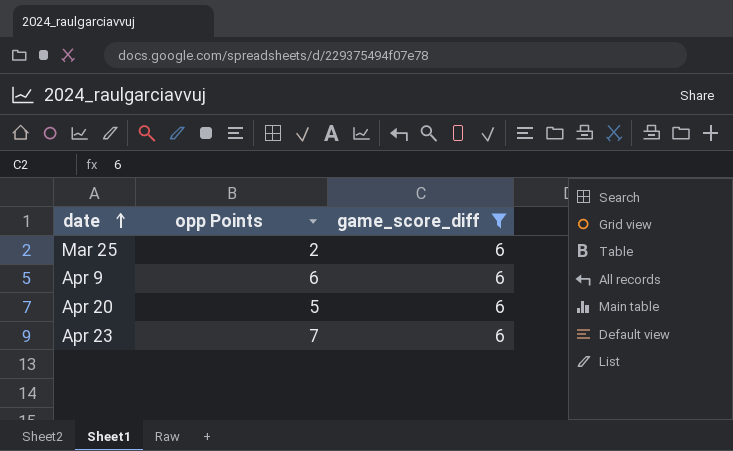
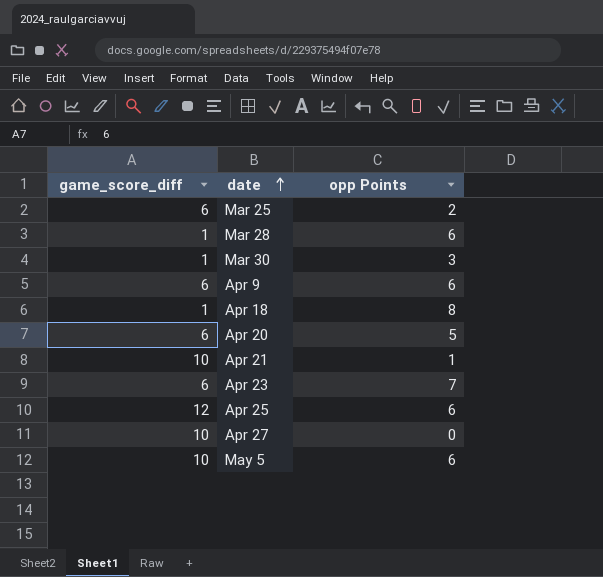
filter: game_score_diff = 6 -> none
column game_score_diff | position: 3 -> 1

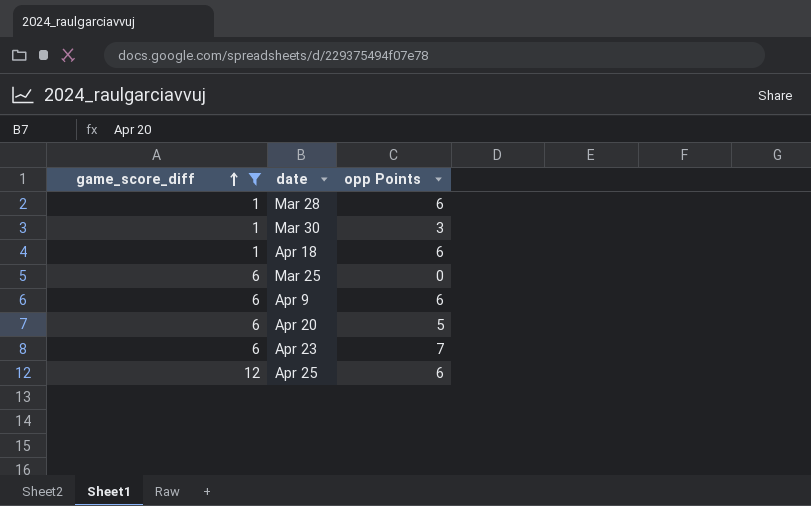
filter: none -> game_score_diff != 10
row order: date ascending -> game_score_diff ascending
Apr 18 | opp Points: 8 -> 6
Mar 25 | opp Points: 2 -> 0

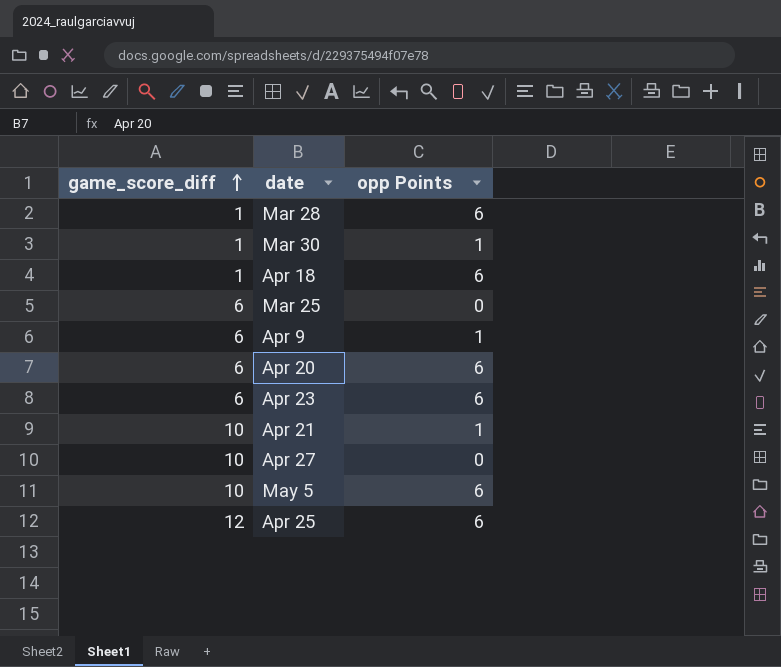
filter: game_score_diff != 10 -> none
Mar 30 | opp Points: 3 -> 1
Apr 9 | opp Points: 6 -> 1
Apr 20 | opp Points: 5 -> 6
Apr 23 | opp Points: 7 -> 6

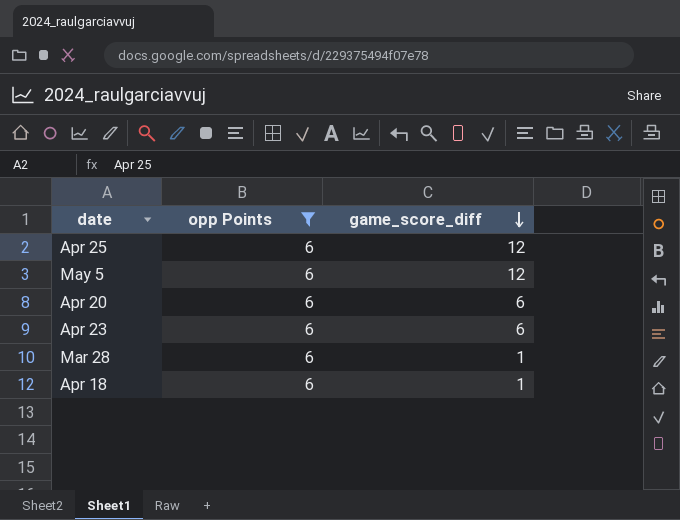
filter: none -> opp Points = 6
row order: game_score_diff ascending -> game_score_diff descending
column game_score_diff | position: 1 -> 3
May 5 | game_score_diff: 10 -> 12

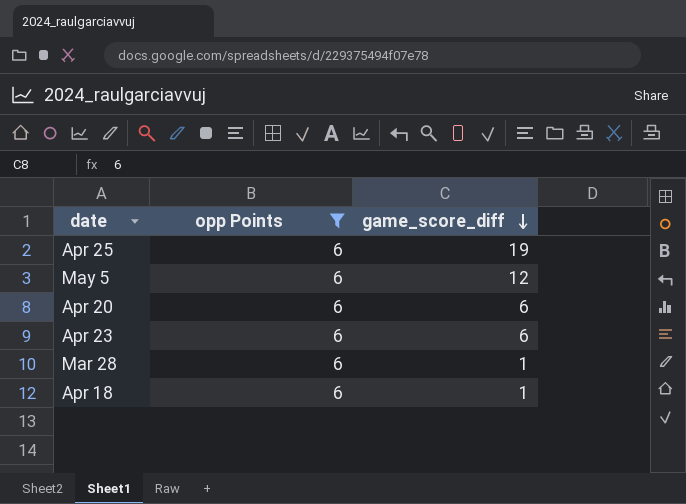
Apr 25 | game_score_diff: 12 -> 19

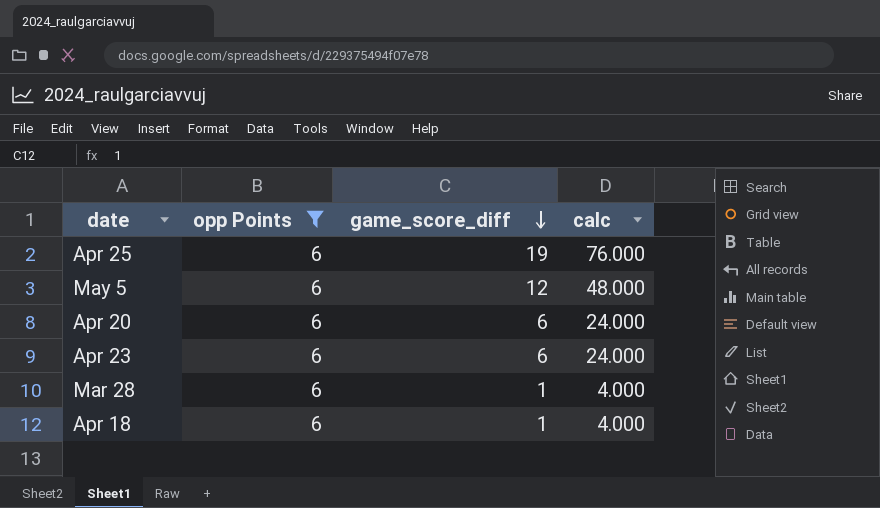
column calc | formula: none -> [game_score_diff] * 4

